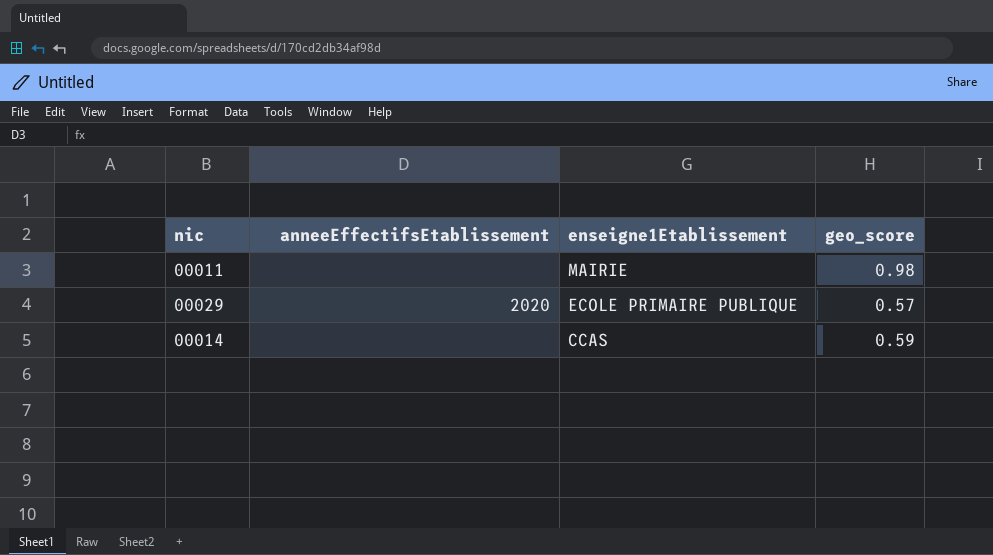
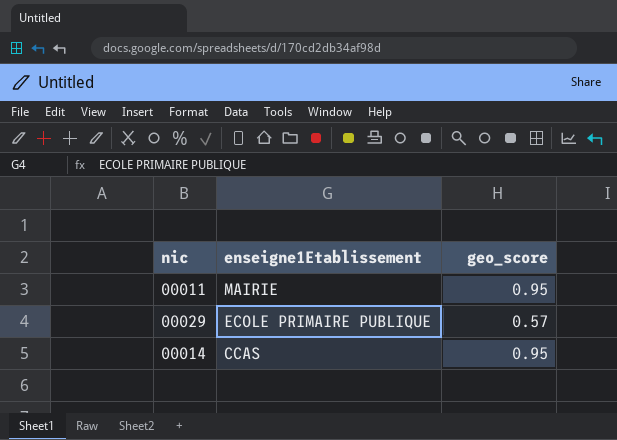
column anneeEffectifsEtablissement | position: 2 -> none
00011 | geo_score: 0.98 -> 0.95
00014 | geo_score: 0.59 -> 0.95

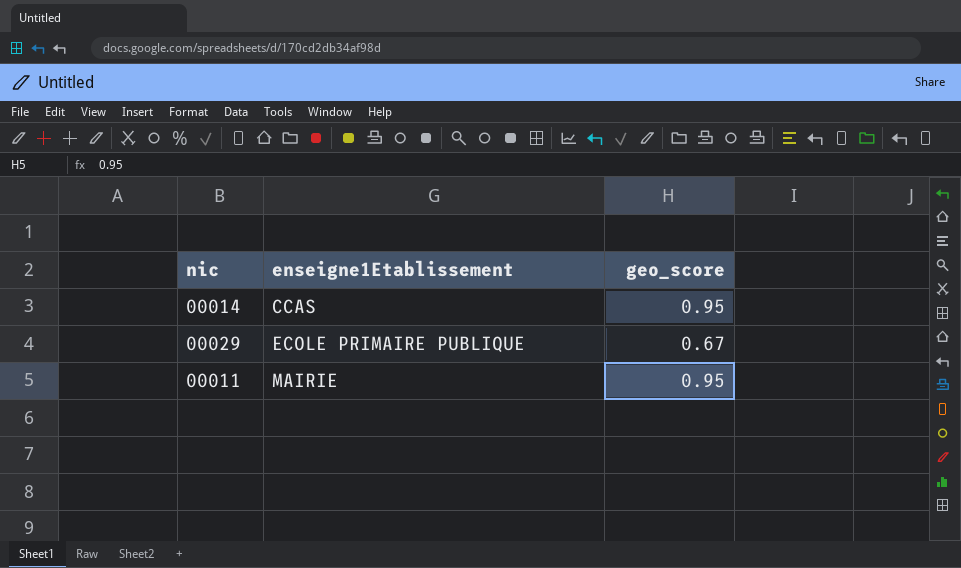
row order: enseigne1Etablissement descending -> enseigne1Etablissement ascending
00029 | geo_score: 0.57 -> 0.67

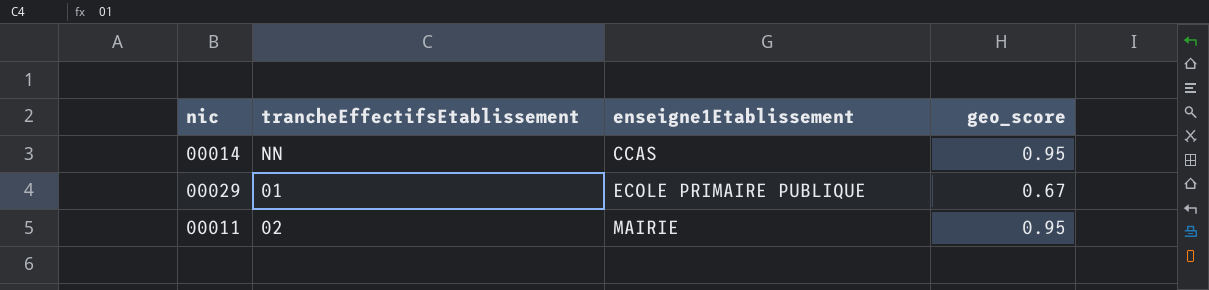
column trancheEffectifsEtablissement | position: none -> 2

